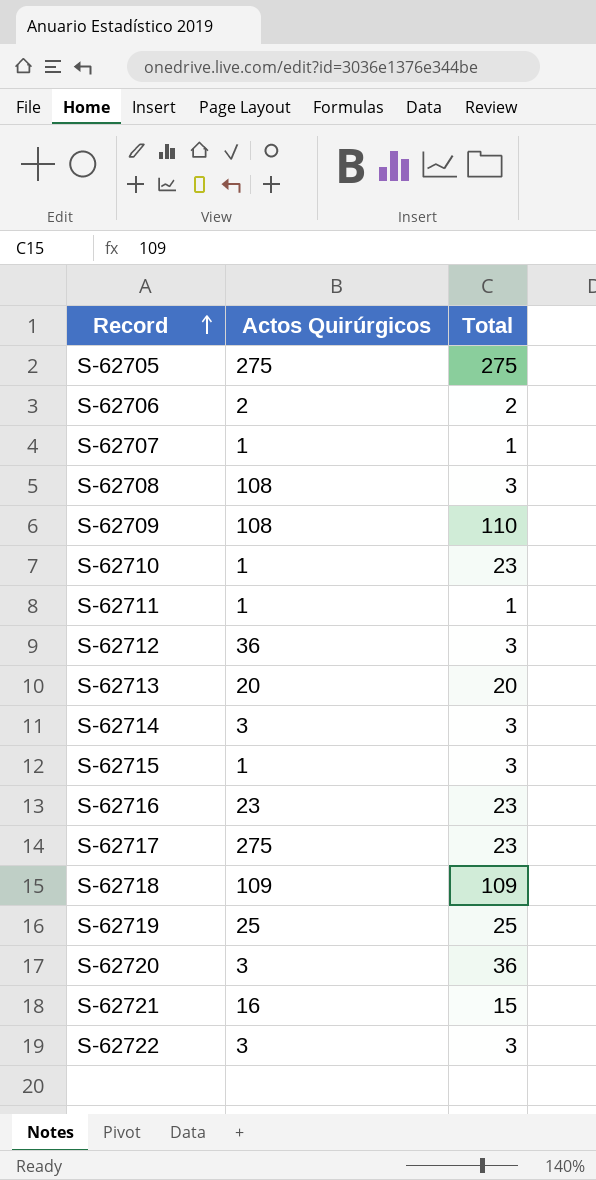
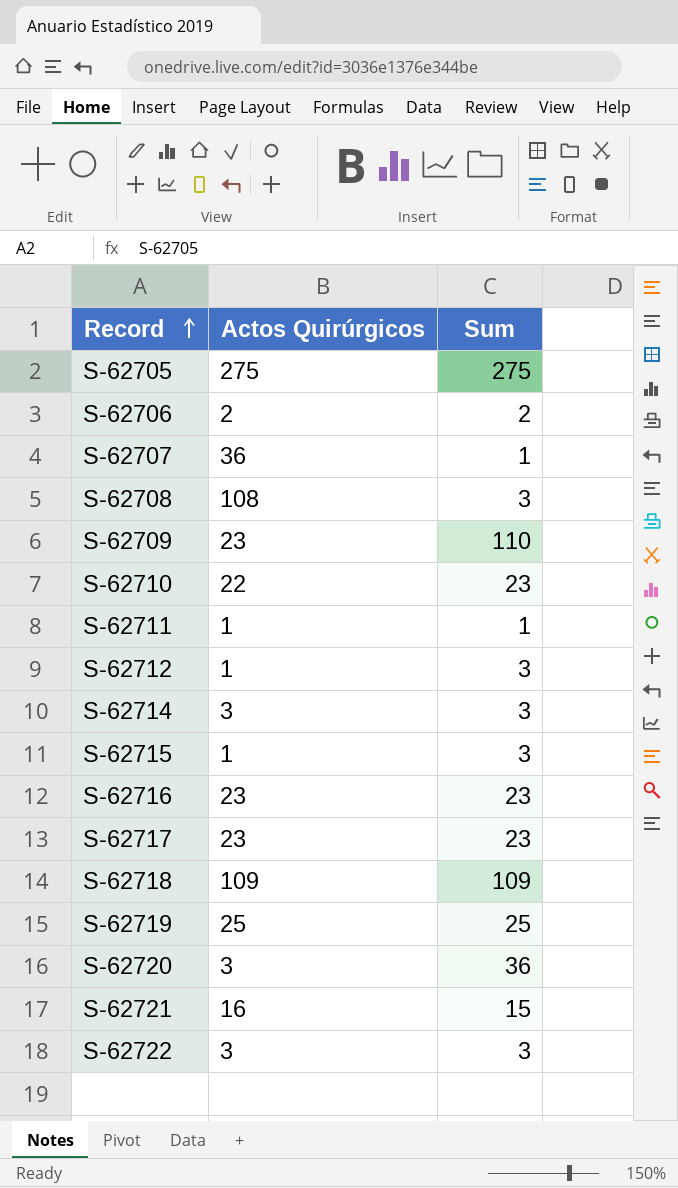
column name: Total -> Sum
row S-62713: 20 | 20 -> none
S-62707 | Actos Quirúrgicos: 1 -> 36
S-62709 | Actos Quirúrgicos: 108 -> 23
S-62710 | Actos Quirúrgicos: 1 -> 22
S-62712 | Actos Quirúrgicos: 36 -> 1
S-62717 | Actos Quirúrgicos: 275 -> 23

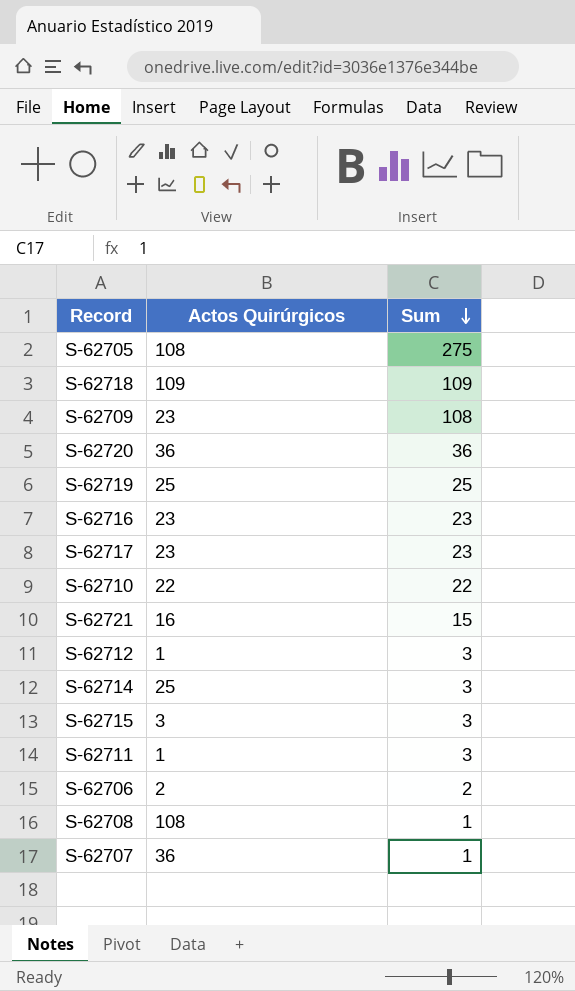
row order: Record ascending -> Sum descending
row S-62722: 3 | 3 -> none
S-62705 | Actos Quirúrgicos: 275 -> 108
S-62709 | Sum: 110 -> 108
S-62720 | Actos Quirúrgicos: 3 -> 36
S-62710 | Sum: 23 -> 22
S-62714 | Actos Quirúrgicos: 3 -> 25
S-62715 | Actos Quirúrgicos: 1 -> 3
S-62711 | Sum: 1 -> 3
S-62708 | Sum: 3 -> 1

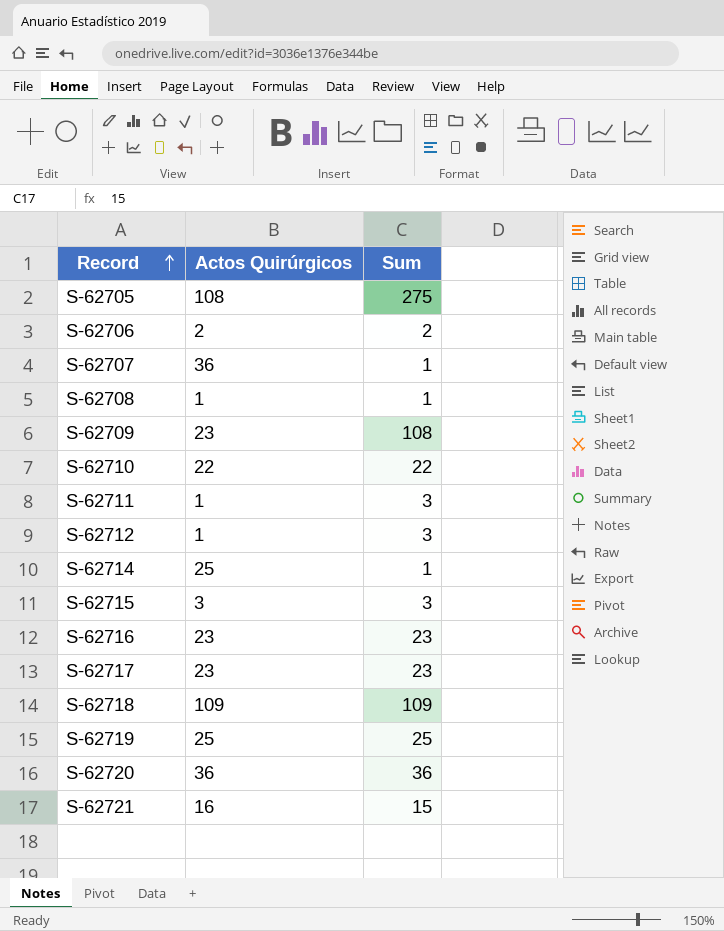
row order: Sum descending -> Record ascending
S-62708 | Actos Quirúrgicos: 108 -> 1
S-62714 | Sum: 3 -> 1

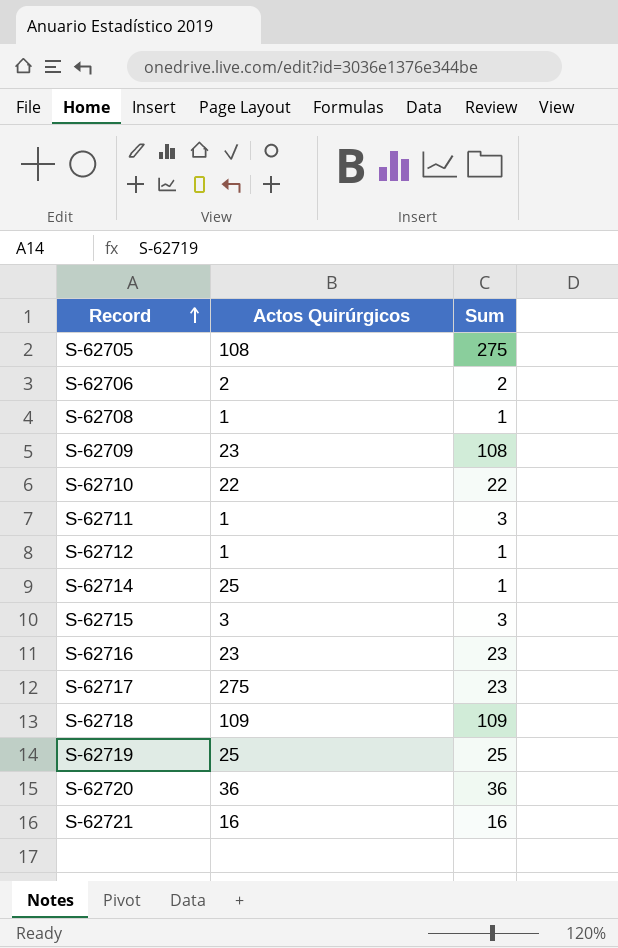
row S-62707: 36 | 1 -> none
S-62712 | Sum: 3 -> 1
S-62717 | Actos Quirúrgicos: 23 -> 275
S-62721 | Sum: 15 -> 16

